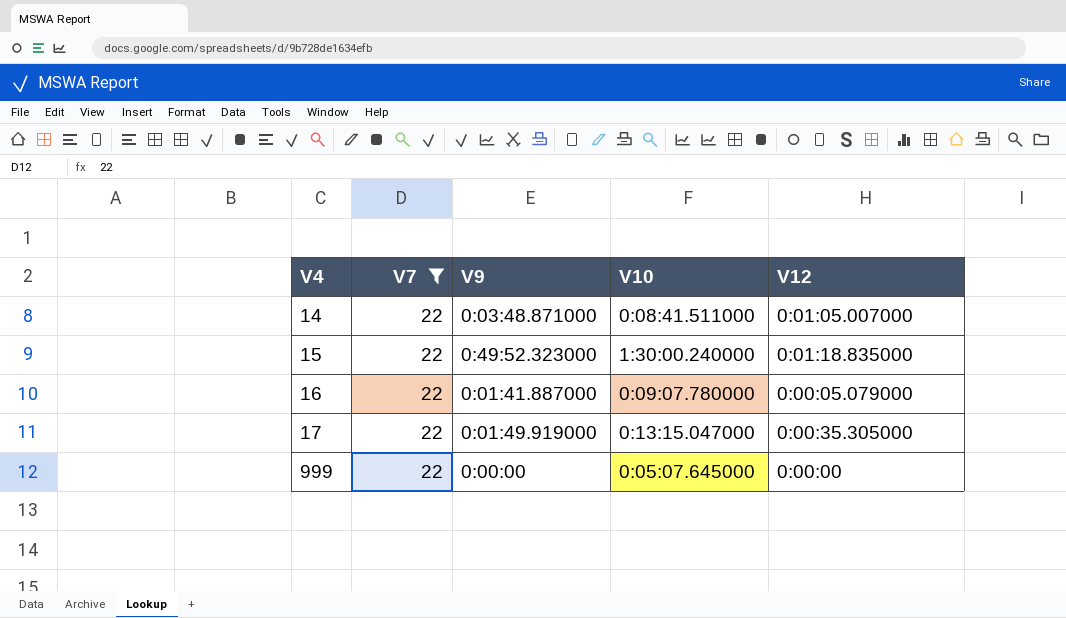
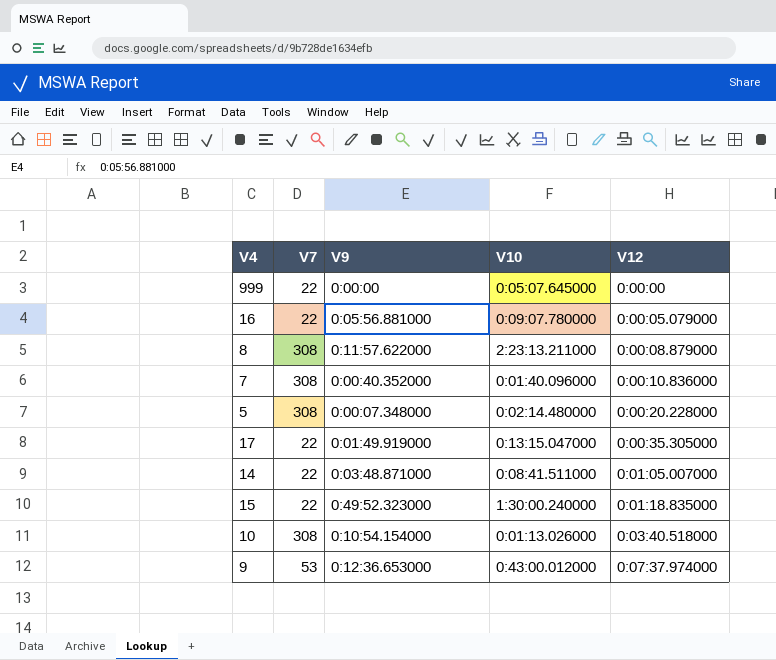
filter: V7 = 22 -> none
row order: V4 ascending -> V12 ascending
16 | V9: 0:01:41.887000 -> 0:05:56.881000

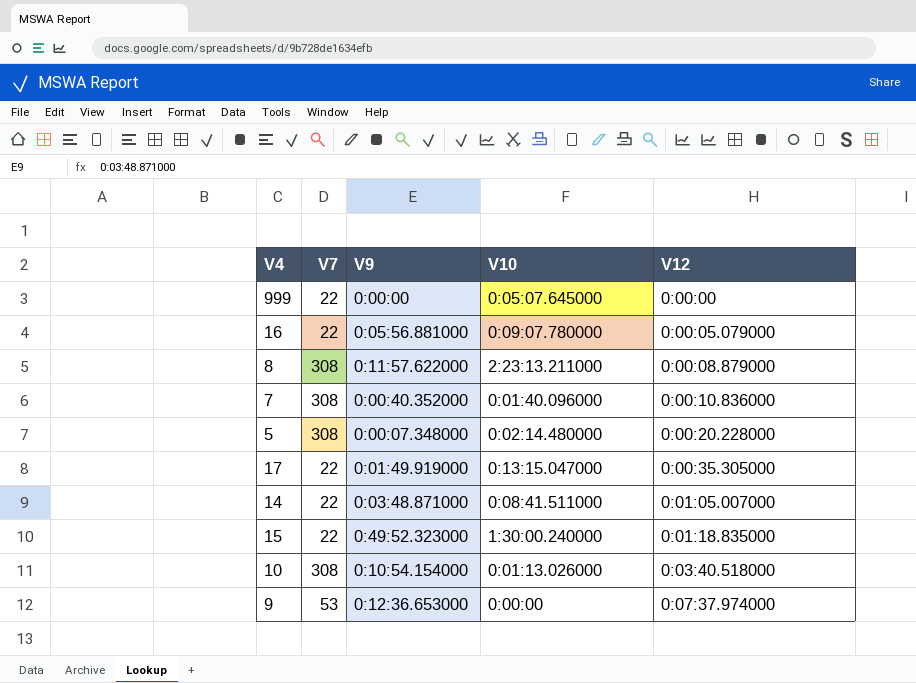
9 | V10: 0:43:00.012000 -> 0:00:00

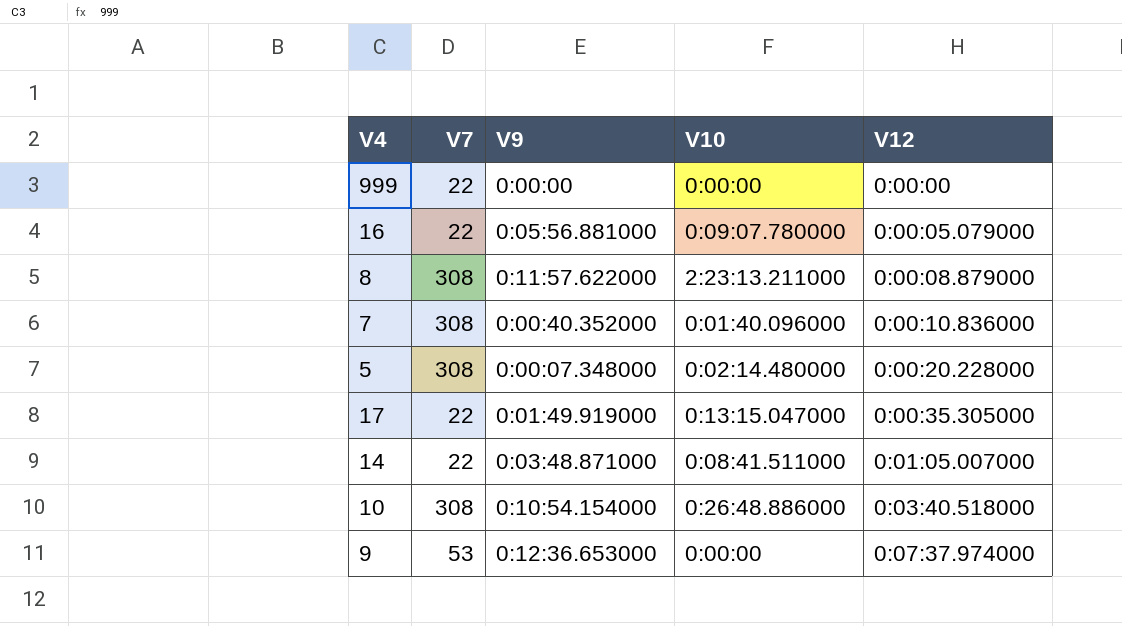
row 15: 22 | 0:49:52.323000 | 1:30:00.240000 | 0:01:18.835000 -> none
999 | V10: 0:05:07.645000 -> 0:00:00
10 | V10: 0:01:13.026000 -> 0:26:48.886000

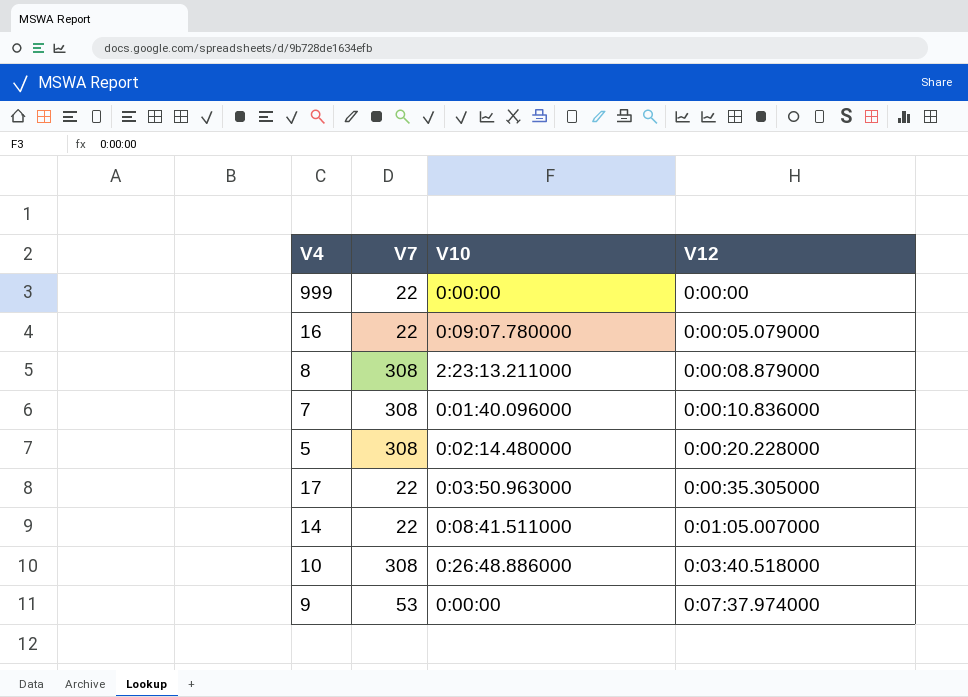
column V9 | position: 3 -> none
17 | V10: 0:13:15.047000 -> 0:03:50.963000

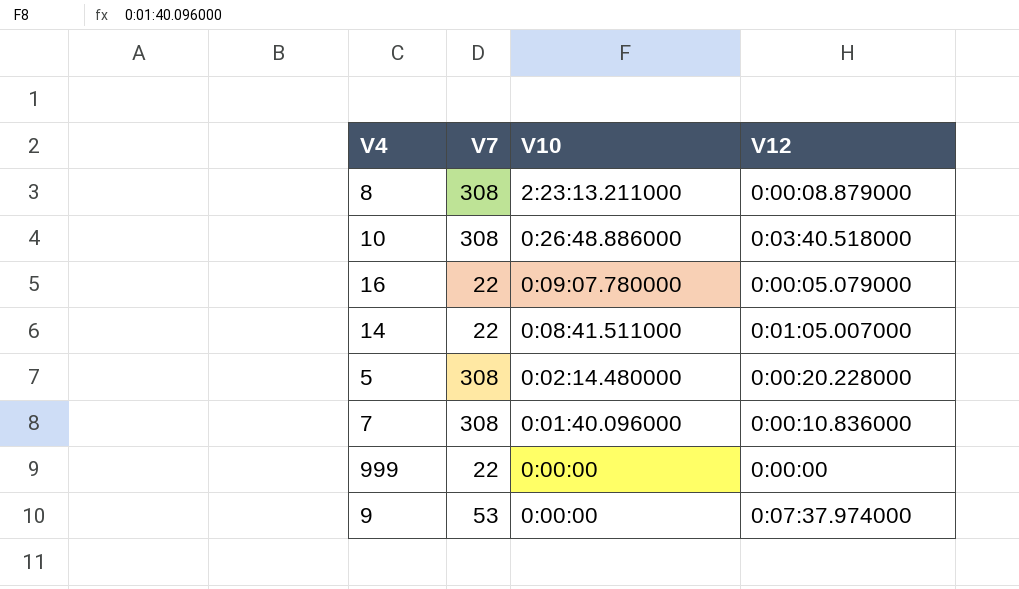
row order: V12 ascending -> V10 descending
row 17: 22 | 0:03:50.963000 | 0:00:35.305000 -> none

